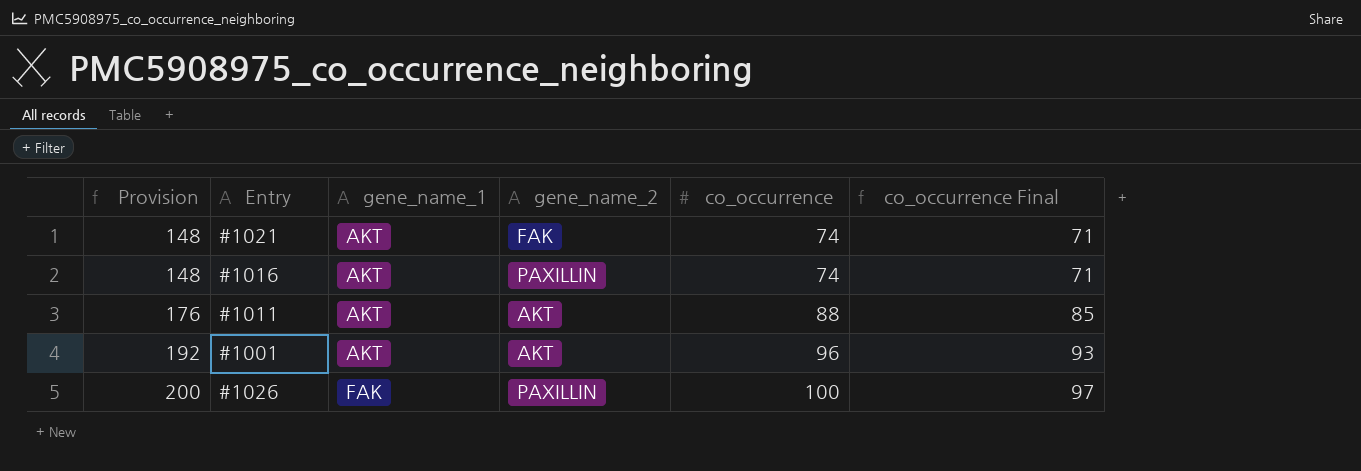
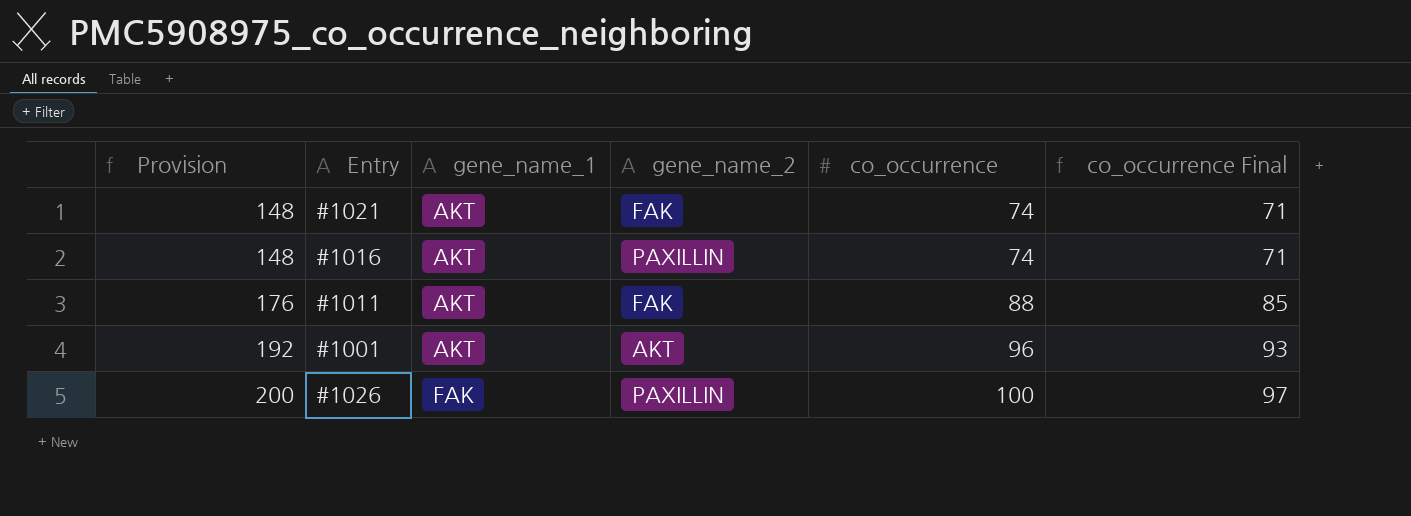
#1011 | gene_name_2: AKT -> FAK

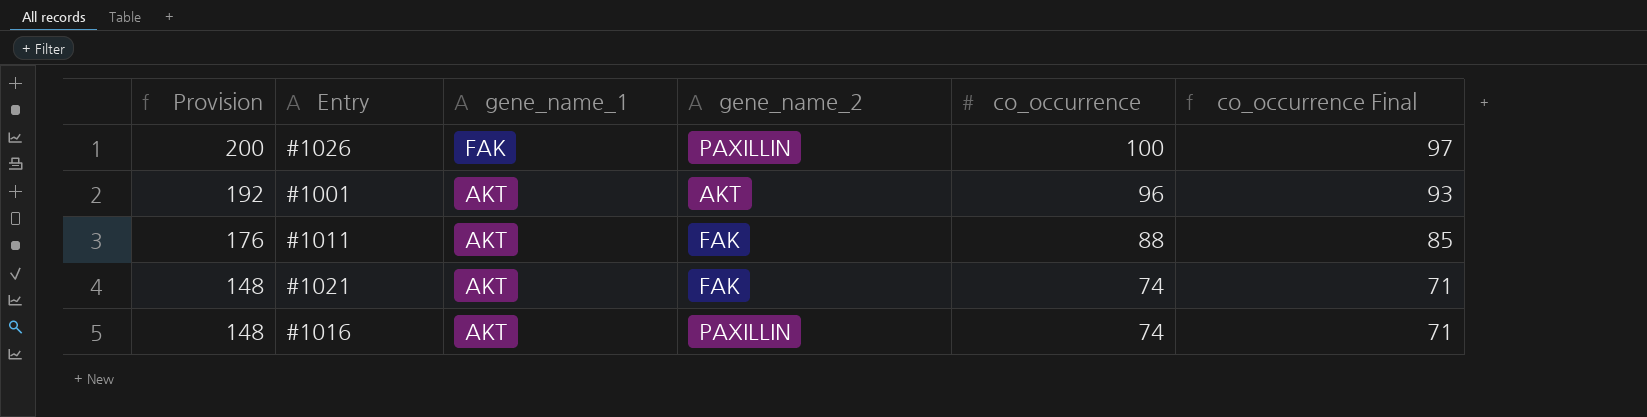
row order: Provision ascending -> Provision descending

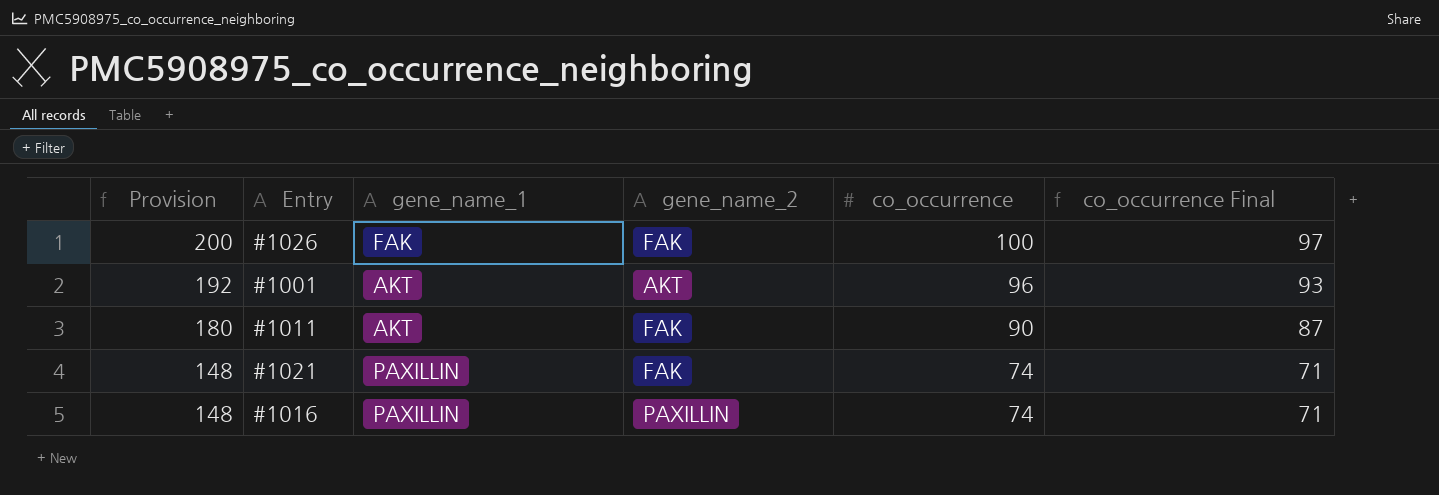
#1026 | gene_name_2: PAXILLIN -> FAK
#1011 | Provision: 176 -> 180
#1011 | co_occurrence: 88 -> 90
#1011 | co_occurrence Final: 85 -> 87
#1021 | gene_name_1: AKT -> PAXILLIN
#1016 | gene_name_1: AKT -> PAXILLIN

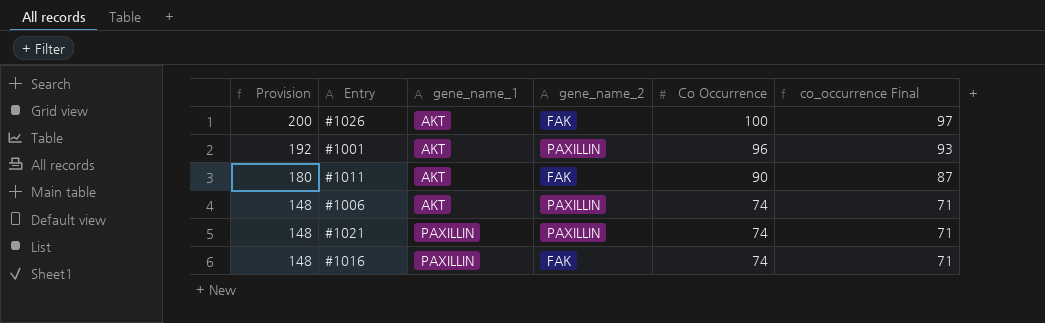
column name: co_occurrence -> Co Occurrence
#1026 | gene_name_1: FAK -> AKT
#1001 | gene_name_2: AKT -> PAXILLIN
row #1006: none -> 148 | AKT | PAXILLIN | 74 | 71
#1021 | gene_name_2: FAK -> PAXILLIN
#1016 | gene_name_2: PAXILLIN -> FAK

